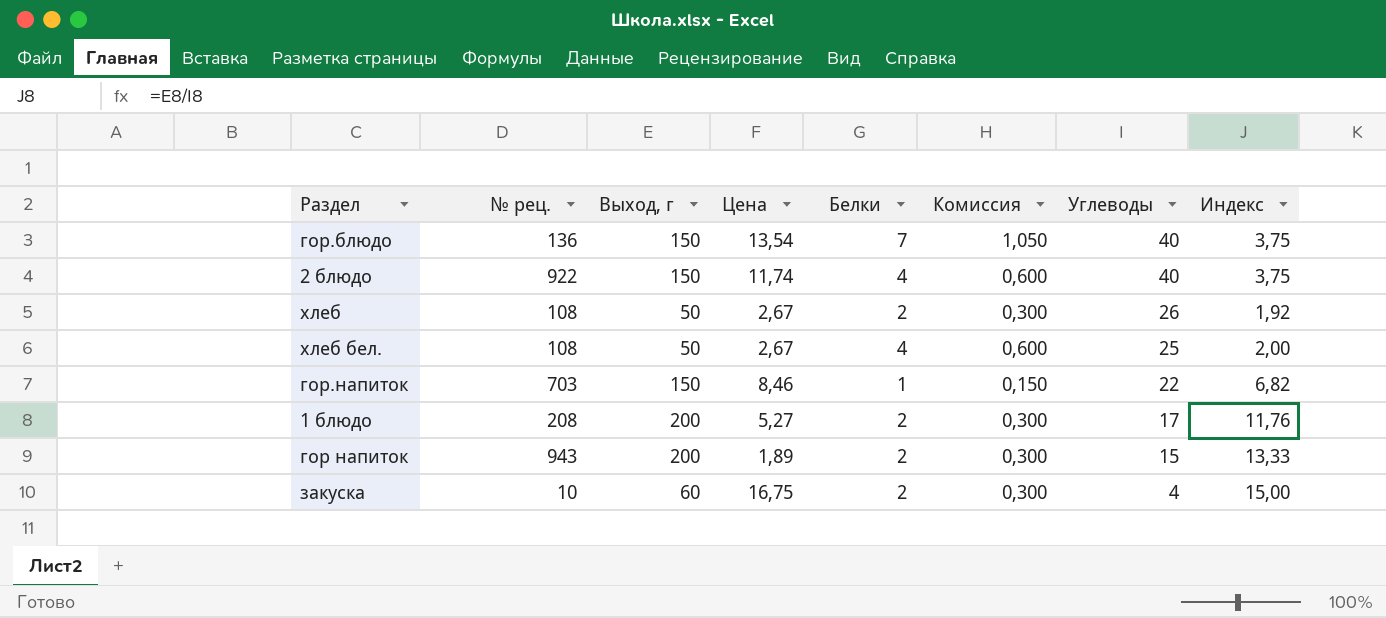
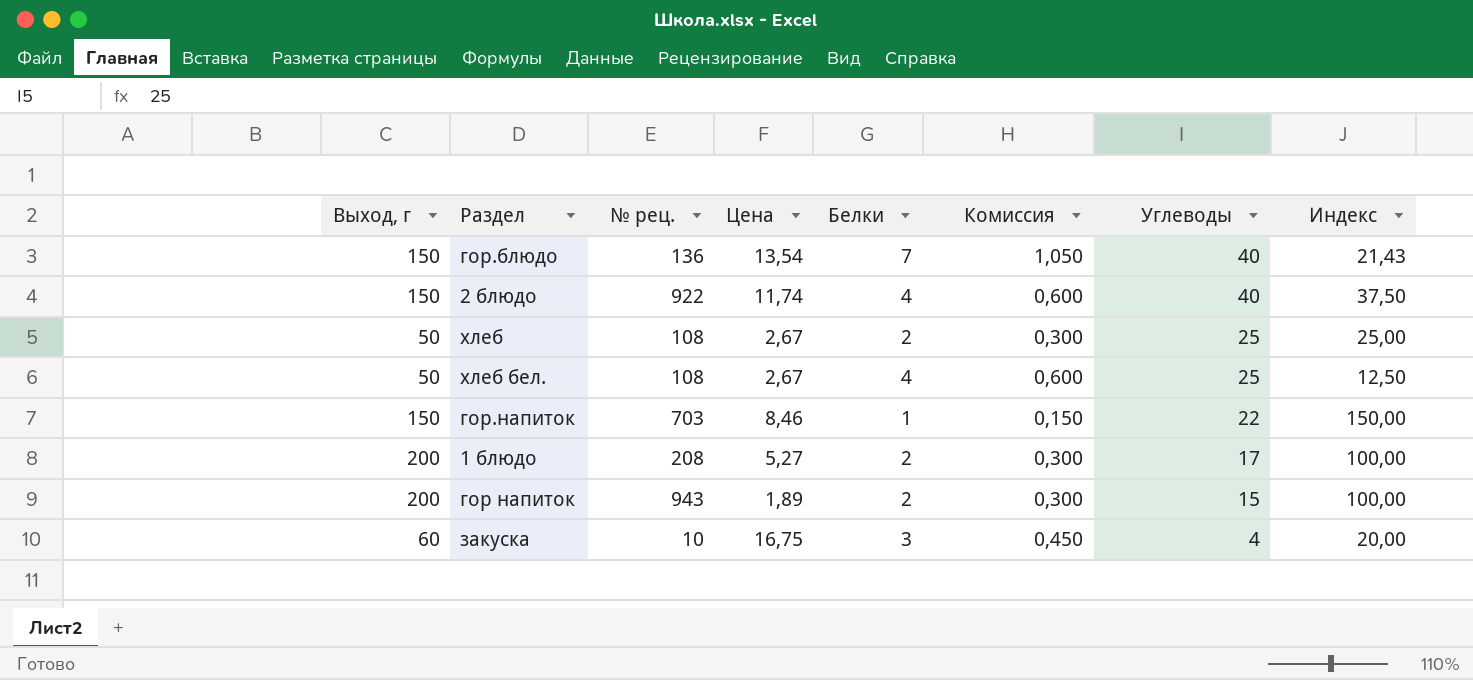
column Выход, г | position: 3 -> 1
column Индекс | formula: [Выход, г] / [Углеводы] -> [Выход, г] / [Белки]
хлеб | Углеводы: 26 -> 25
закуска | Белки: 2 -> 3
закуска | Комиссия: 0,300 -> 0,450

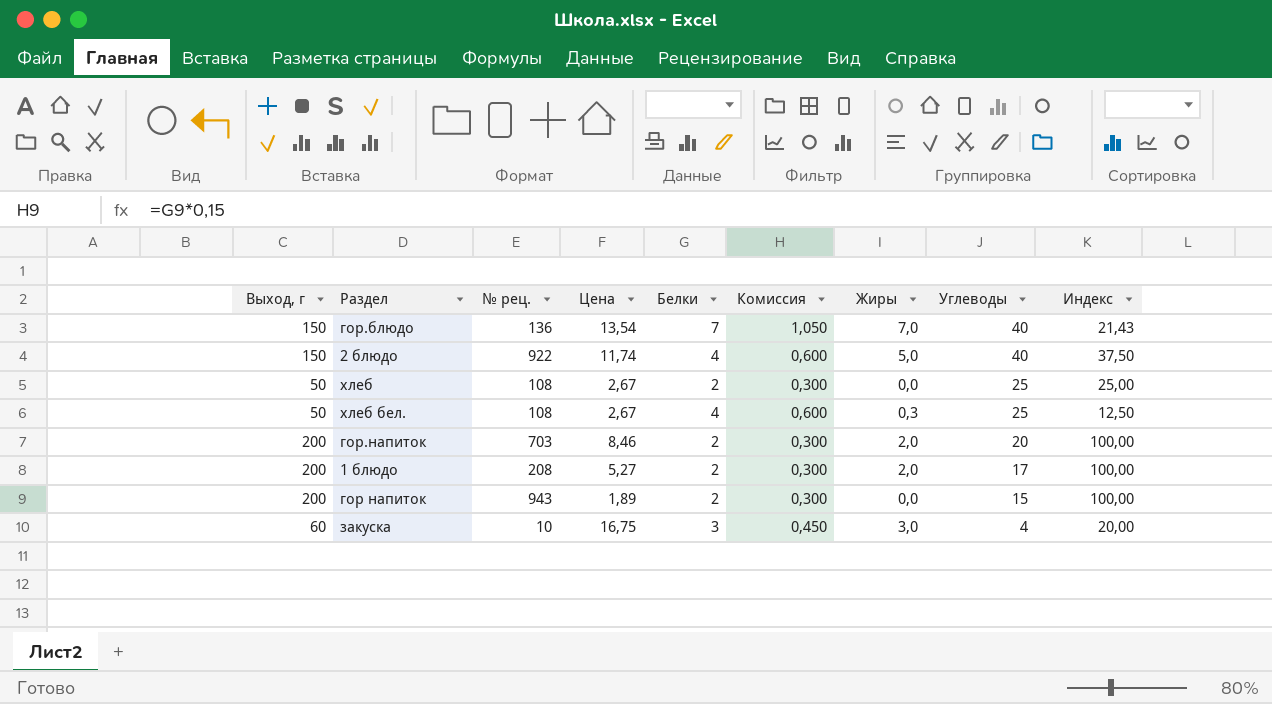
column Жиры | position: none -> 7
гор.напиток | Выход, г: 150 -> 200
гор.напиток | Белки: 1 -> 2
гор.напиток | Комиссия: 0,150 -> 0,300
гор.напиток | Углеводы: 22 -> 20
гор.напиток | Индекс: 150,00 -> 100,00

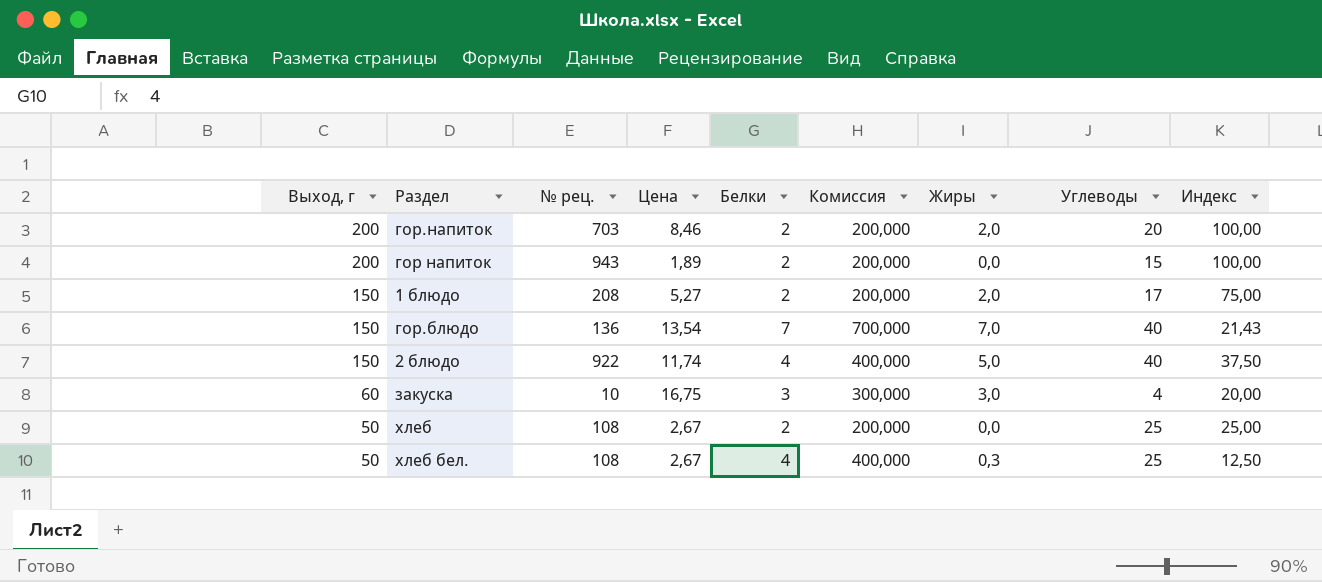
row order: Углеводы descending -> Выход, г descending
column Комиссия | formula: [Белки] * 0,15 -> [Белки] * 100
1 блюдо | Выход, г: 200 -> 150
1 блюдо | Индекс: 100,00 -> 75,00

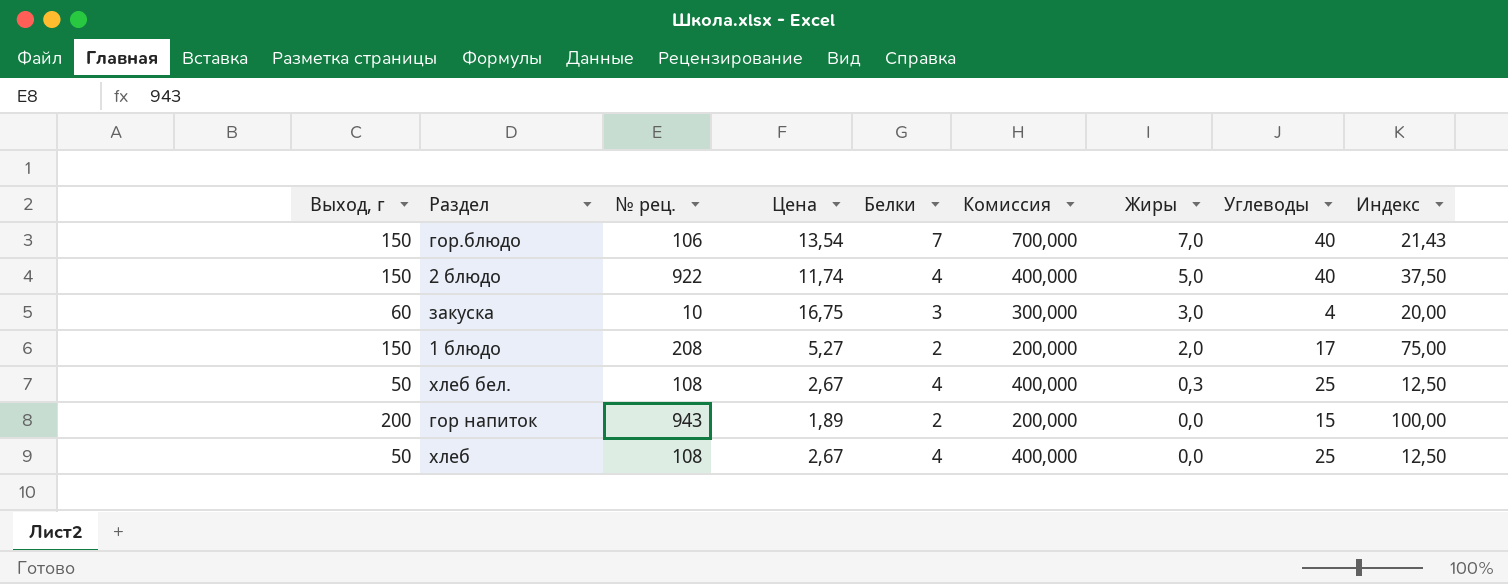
row order: Выход, г descending -> Жиры descending
row гор.напиток: 200 | 703 | 8,46 | 2 | 200,000 | 2,0 | 20 | 100,00 -> none
гор.блюдо | № рец.: 136 -> 106
хлеб | Белки: 2 -> 4
хлеб | Комиссия: 200,000 -> 400,000
хлеб | Индекс: 25,00 -> 12,50

